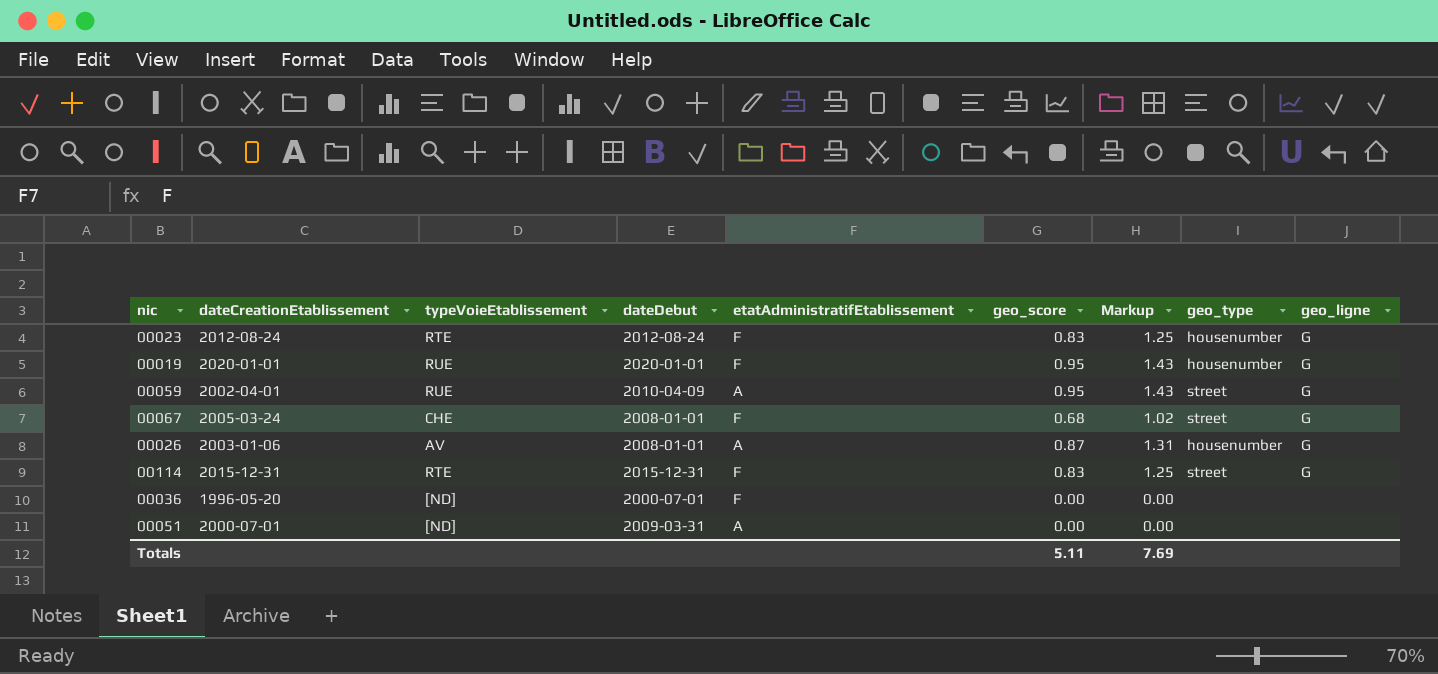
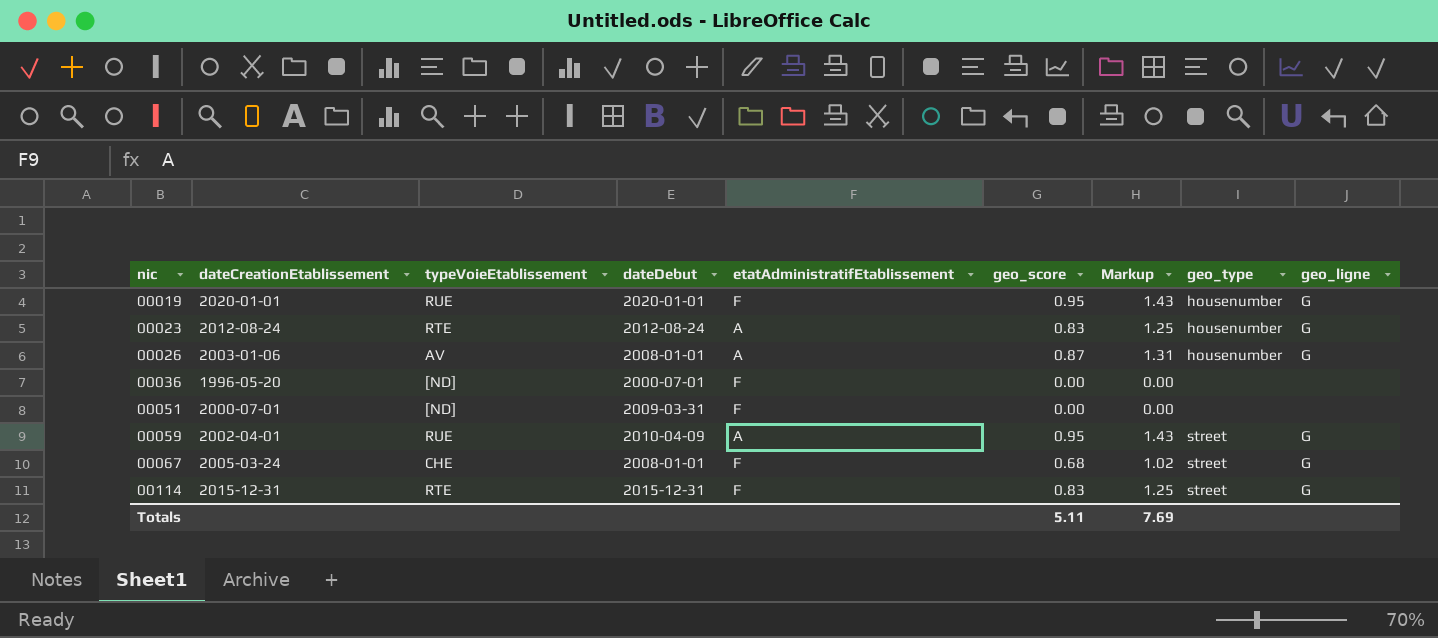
row order: none -> nic ascending
00023 | etatAdministratifEtablissement: F -> A
00051 | etatAdministratifEtablissement: A -> F

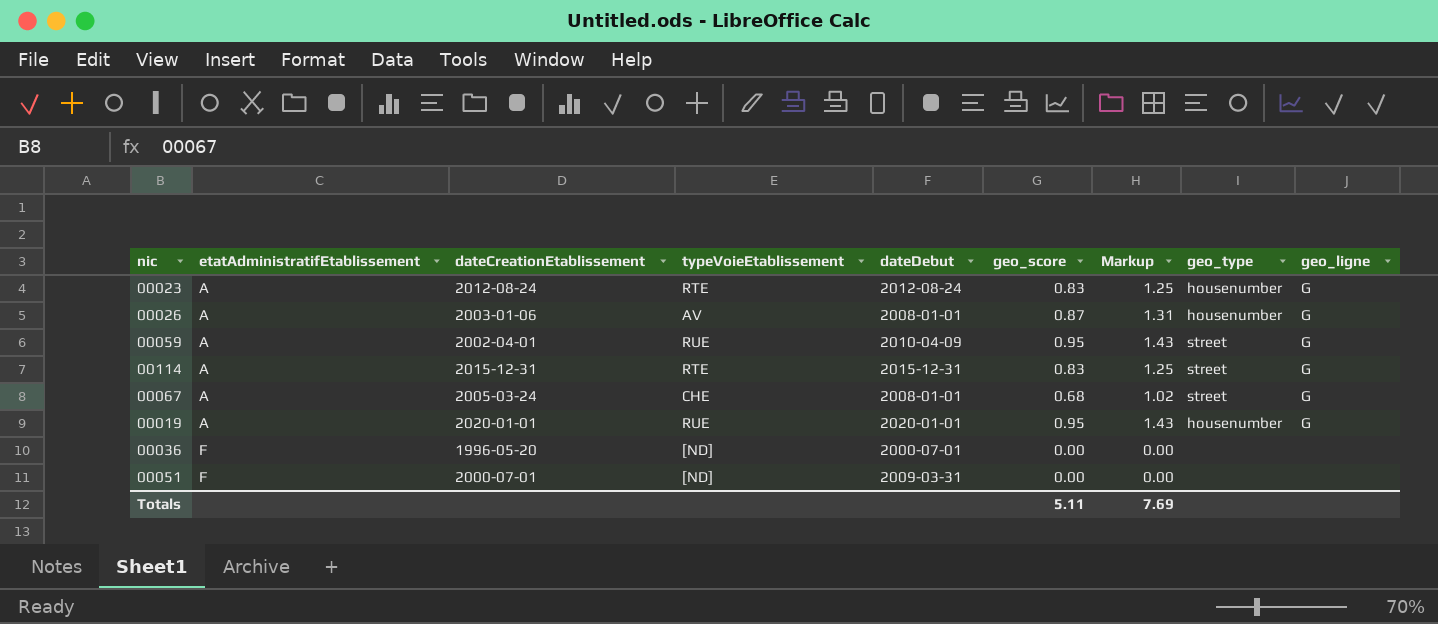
row order: nic ascending -> etatAdministratifEtablissement ascending
column etatAdministratifEtablissement | position: 5 -> 2
00114 | etatAdministratifEtablissement: F -> A
00067 | etatAdministratifEtablissement: F -> A
00019 | etatAdministratifEtablissement: F -> A

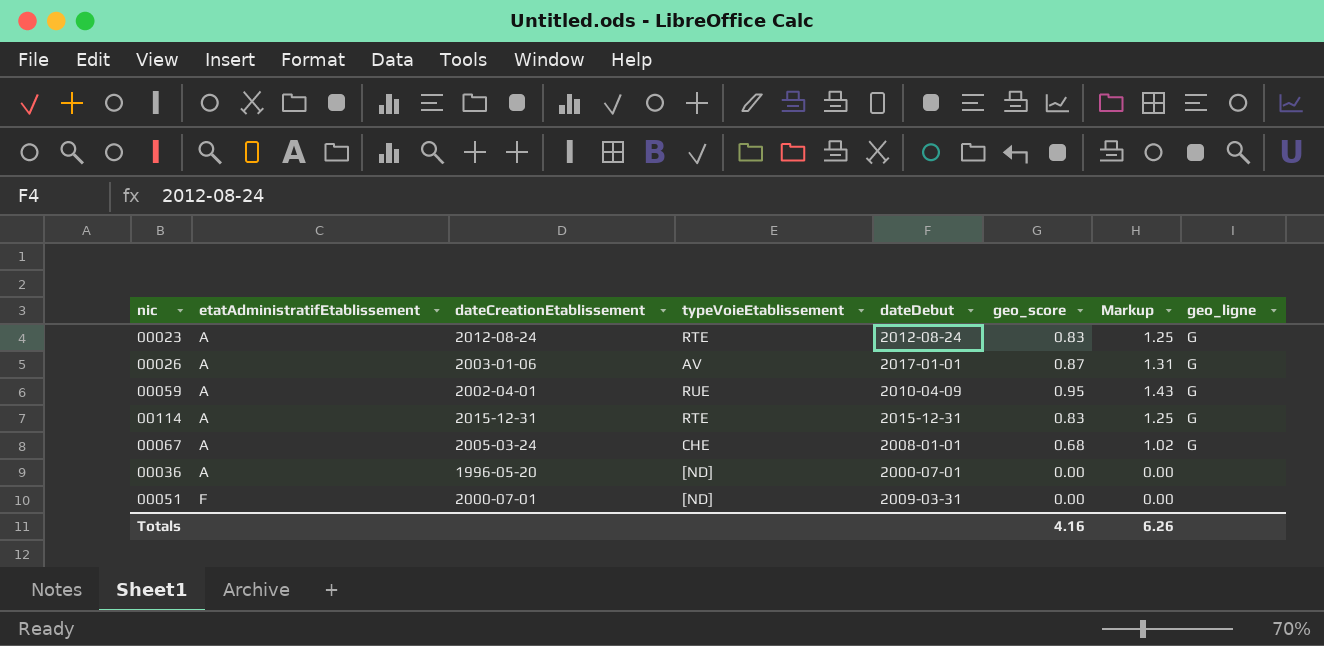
column geo_type | position: 8 -> none
row 00019: A | 2020-01-01 | RUE | 2020-01-01 | 0.95 | 1.43 | housenumber | G -> none
00026 | dateDebut: 2008-01-01 -> 2017-01-01
00036 | etatAdministratifEtablissement: F -> A
Totals | geo_score: 5.11 -> 4.16
Totals | Markup: 7.69 -> 6.26

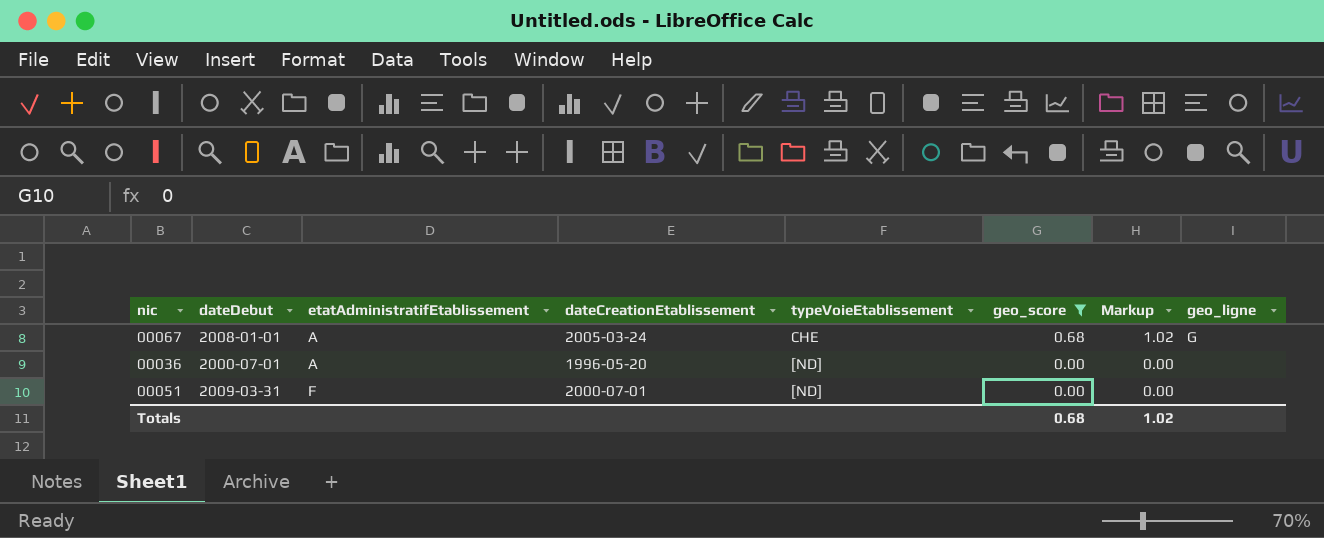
filter: none -> geo_score <= 0.68
column dateDebut | position: 5 -> 2
Totals | geo_score: 4.16 -> 0.68
Totals | Markup: 6.26 -> 1.02

